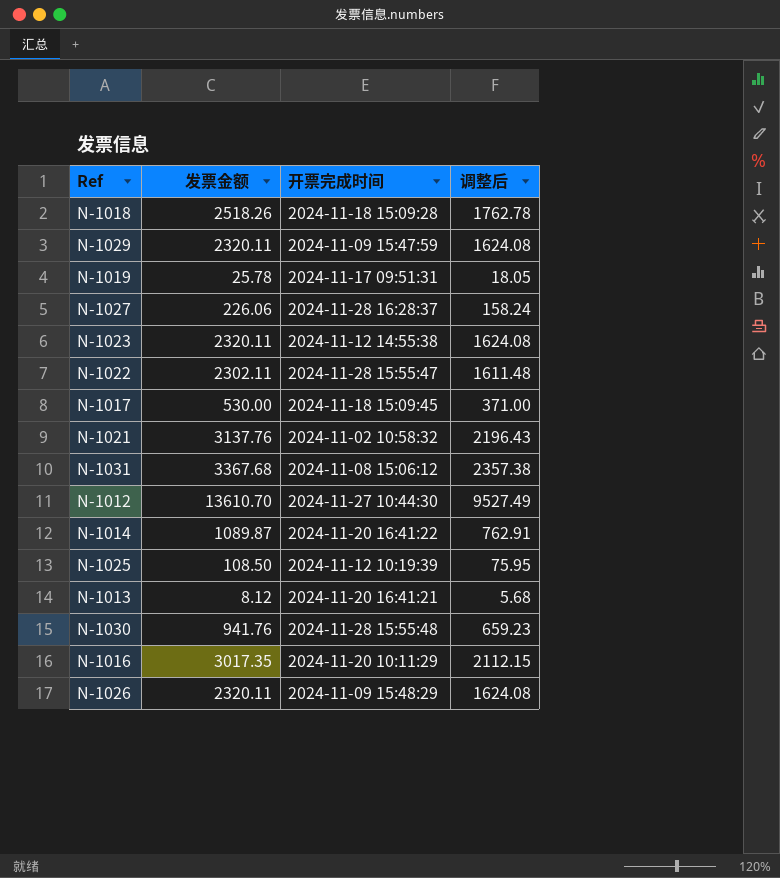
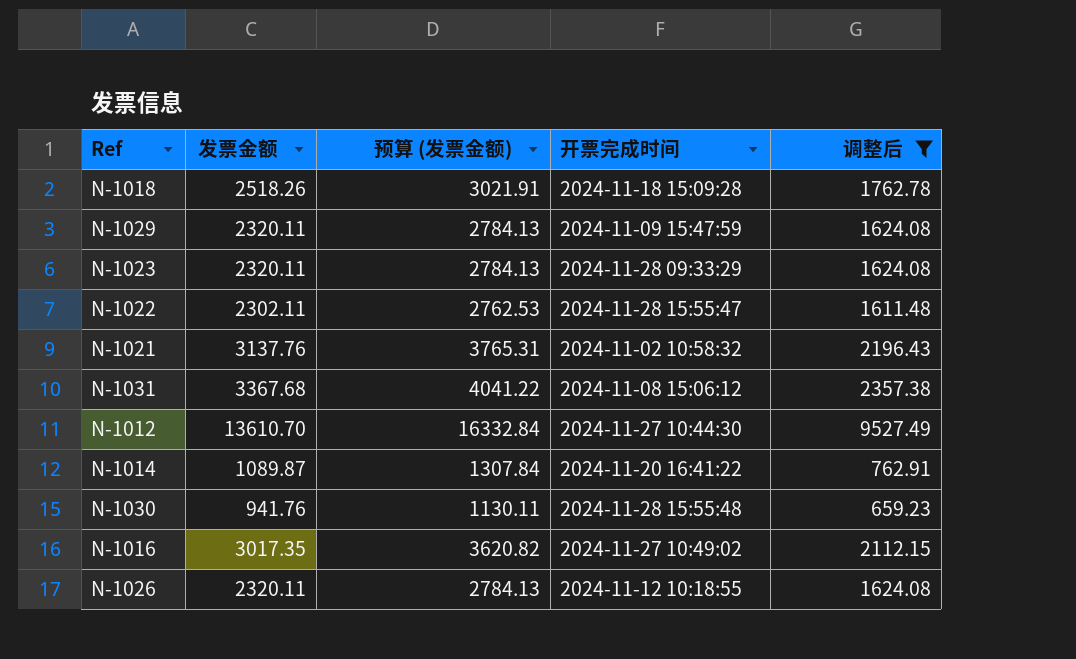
filter: none -> 调整后 >= 659.23
column 预算 (发票金额) | formula: none -> [发票金额] * 1.2
N-1023 | 开票完成时间: 2024-11-12 14:55:38 -> 2024-11-28 09:33:29
N-1016 | 开票完成时间: 2024-11-20 10:11:29 -> 2024-11-27 10:49:02
N-1026 | 开票完成时间: 2024-11-09 15:48:29 -> 2024-11-12 10:18:55

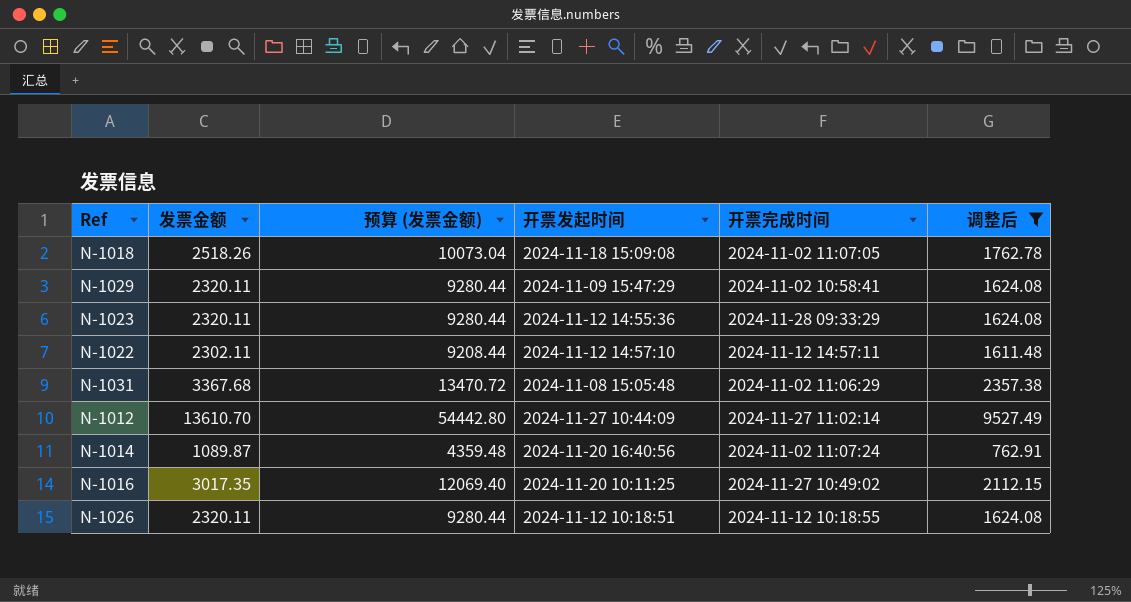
column 预算 (发票金额) | formula: [发票金额] * 1.2 -> [发票金额] * 4
column 开票发起时间 | position: none -> 4
row N-1021: 3137.76 | 3765.31 | 2024-11-02 10:58:32 | 2196.43 -> none
row N-1030: 941.76 | 1130.11 | 2024-11-28 15:55:48 | 659.23 -> none
N-1018 | 开票完成时间: 2024-11-18 15:09:28 -> 2024-11-02 11:07:05
N-1029 | 开票完成时间: 2024-11-09 15:47:59 -> 2024-11-02 10:58:41
N-1022 | 开票完成时间: 2024-11-28 15:55:47 -> 2024-11-12 14:57:11
N-1031 | 开票完成时间: 2024-11-08 15:06:12 -> 2024-11-02 11:06:29
N-1012 | 开票完成时间: 2024-11-27 10:44:30 -> 2024-11-27 11:02:14
N-1014 | 开票完成时间: 2024-11-20 16:41:22 -> 2024-11-02 11:07:24

